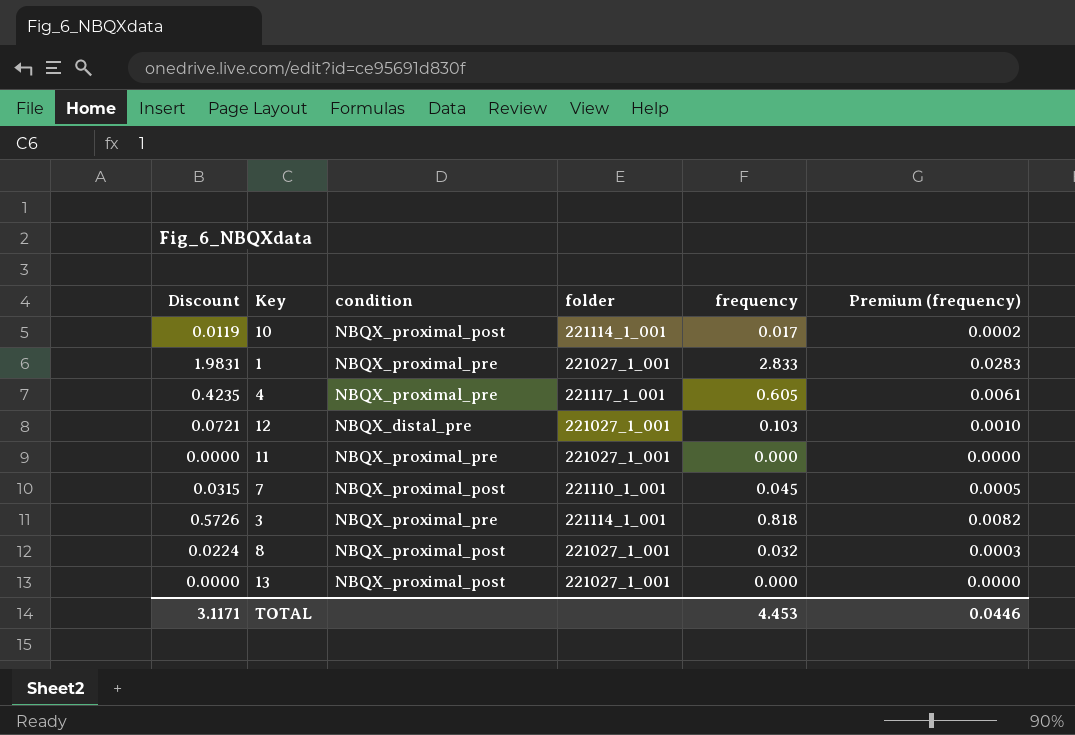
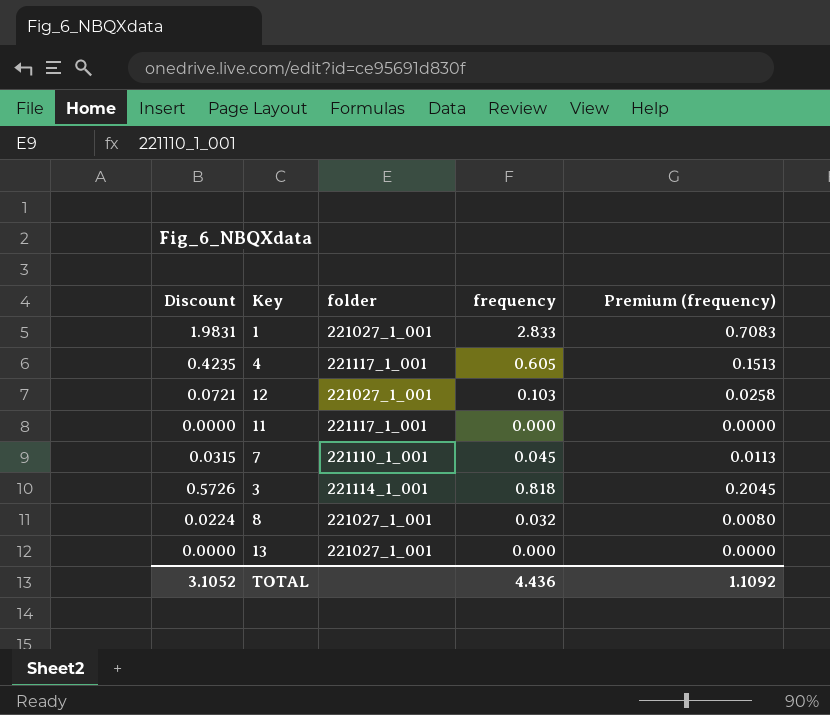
column condition | position: 3 -> none
column Premium (frequency) | formula: [frequency] * 0.01 -> [frequency] * 0.25
row 10: 0.0119 | NBQX_proximal_post | 221114_1_001 | 0.017 | 0.0002 -> none
11 | folder: 221027_1_001 -> 221117_1_001
TOTAL | Discount: 3.1171 -> 3.1052
TOTAL | frequency: 4.453 -> 4.436
TOTAL | Premium (frequency): 0.0446 -> 1.1092

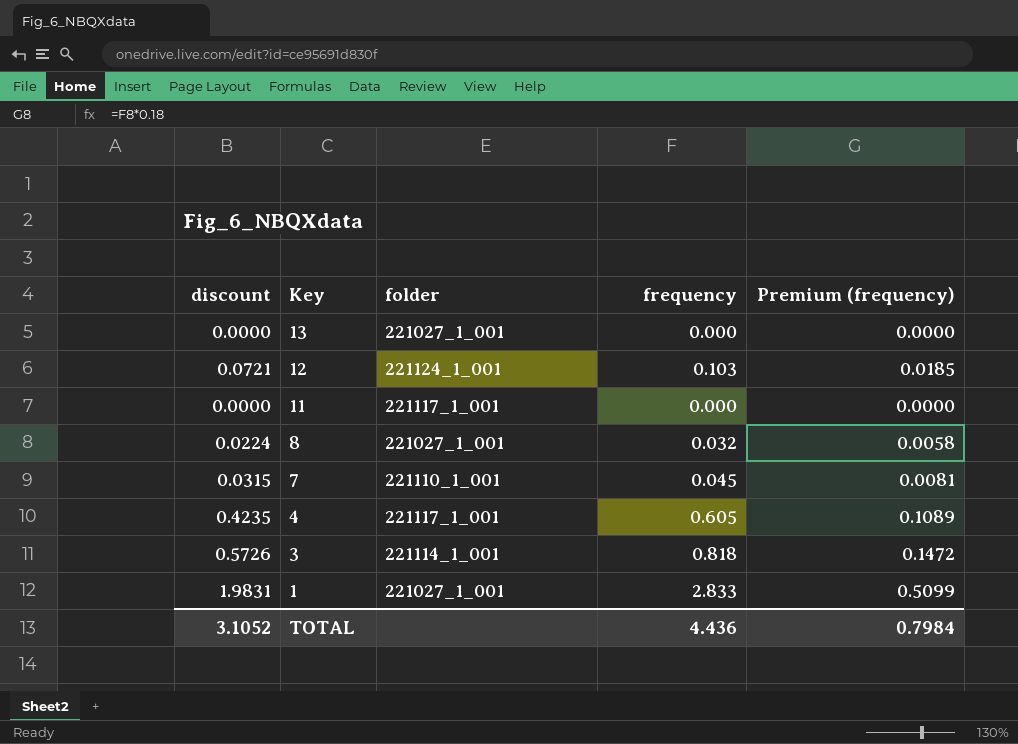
row order: none -> Key descending
column name: Discount -> discount
column Premium (frequency) | formula: [frequency] * 0.25 -> [frequency] * 0.18
12 | folder: 221027_1_001 -> 221124_1_001
TOTAL | Premium (frequency): 1.1092 -> 0.7984

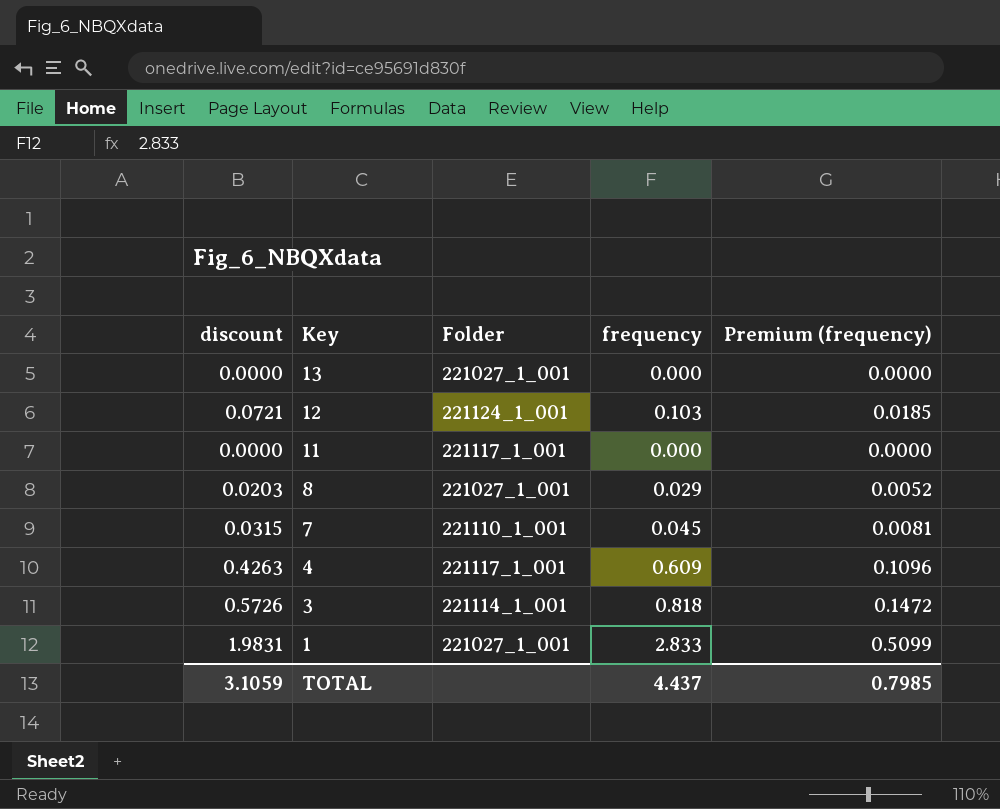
column name: folder -> Folder
8 | discount: 0.0224 -> 0.0203
8 | frequency: 0.032 -> 0.029
8 | Premium (frequency): 0.0058 -> 0.0052
4 | discount: 0.4235 -> 0.4263
4 | frequency: 0.605 -> 0.609
4 | Premium (frequency): 0.1089 -> 0.1096
TOTAL | discount: 3.1052 -> 3.1059
TOTAL | frequency: 4.436 -> 4.437
TOTAL | Premium (frequency): 0.7984 -> 0.7985

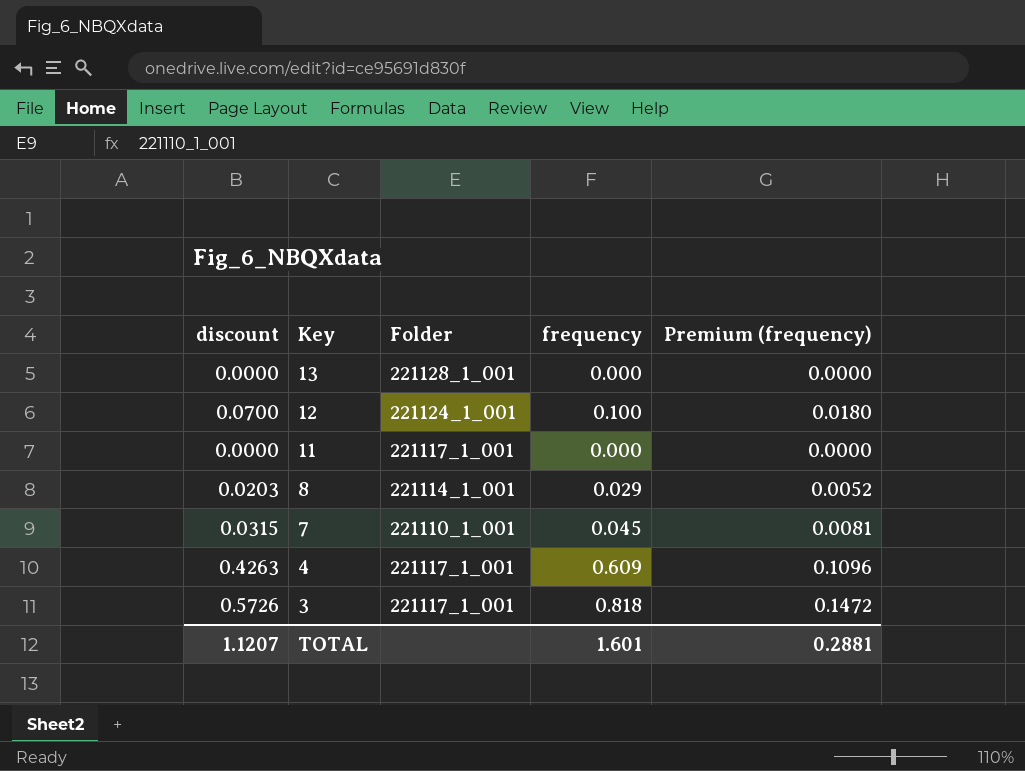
row 1: 1.9831 | 221027_1_001 | 2.833 | 0.5099 -> none
13 | Folder: 221027_1_001 -> 221128_1_001
12 | discount: 0.0721 -> 0.0700
12 | frequency: 0.103 -> 0.100
12 | Premium (frequency): 0.0185 -> 0.0180
8 | Folder: 221027_1_001 -> 221114_1_001
3 | Folder: 221114_1_001 -> 221117_1_001
TOTAL | discount: 3.1059 -> 1.1207
TOTAL | frequency: 4.437 -> 1.601
TOTAL | Premium (frequency): 0.7985 -> 0.2881

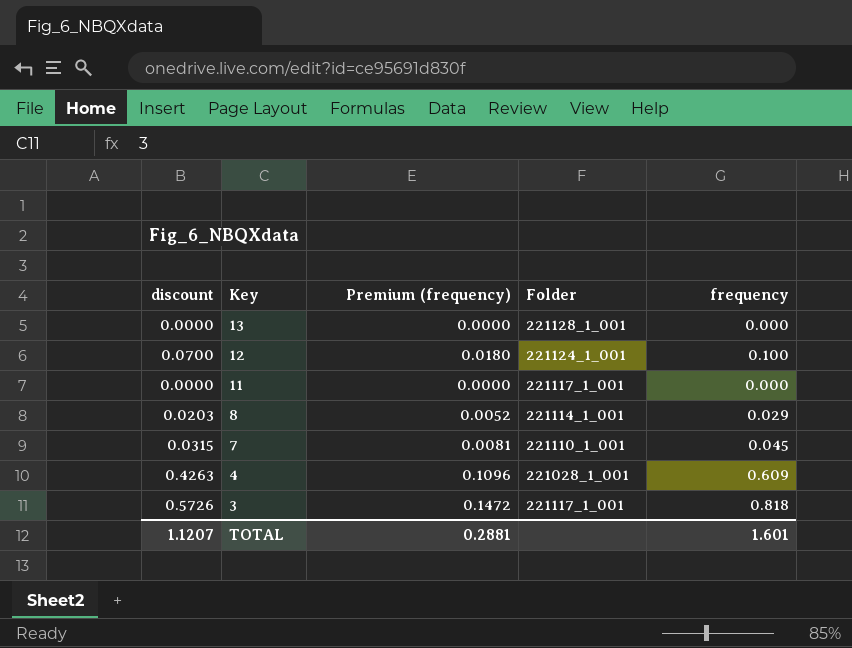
column Premium (frequency) | position: 5 -> 3
4 | Folder: 221117_1_001 -> 221028_1_001

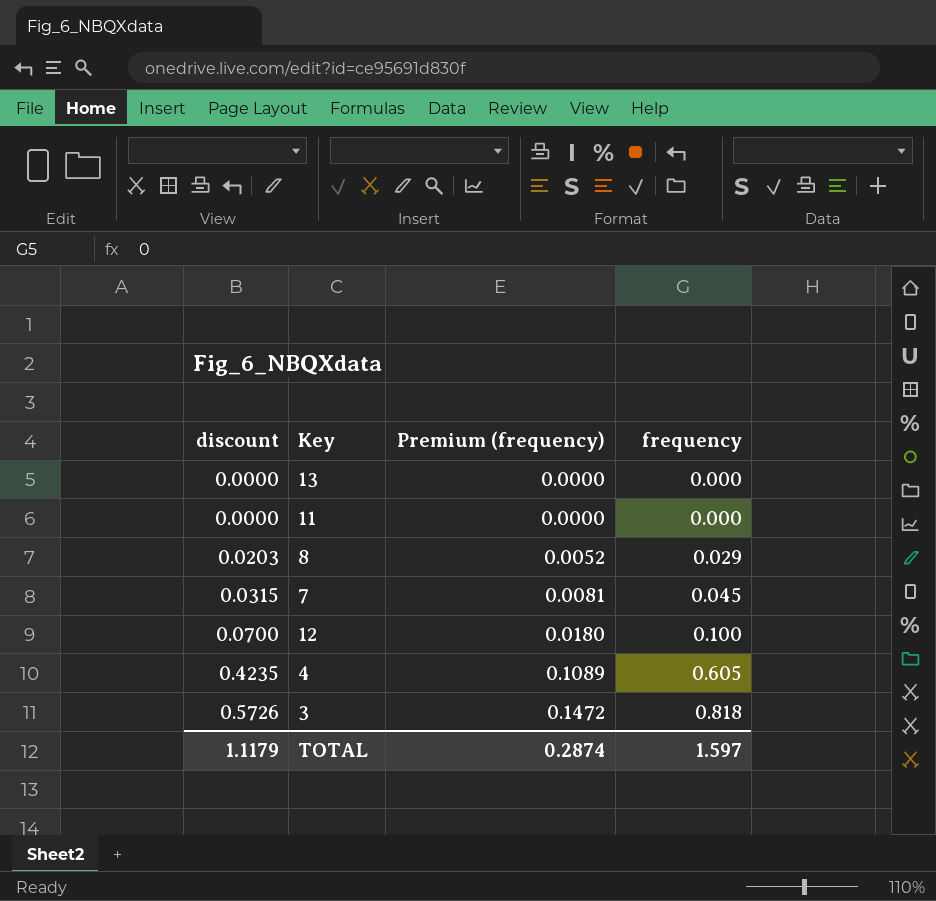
row order: Key descending -> discount ascending
column Folder | position: 4 -> none
4 | discount: 0.4263 -> 0.4235
4 | Premium (frequency): 0.1096 -> 0.1089
4 | frequency: 0.609 -> 0.605
TOTAL | discount: 1.1207 -> 1.1179
TOTAL | Premium (frequency): 0.2881 -> 0.2874
TOTAL | frequency: 1.601 -> 1.597

